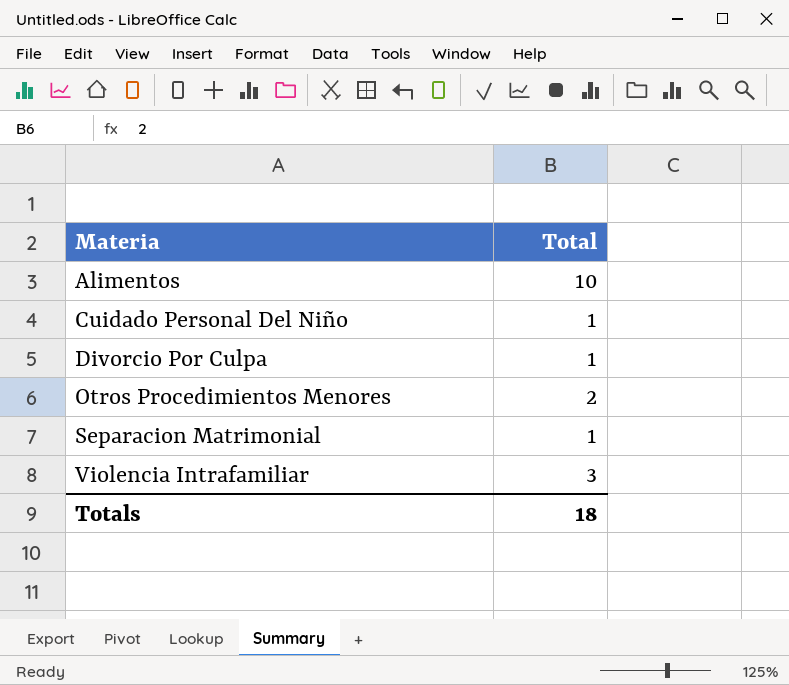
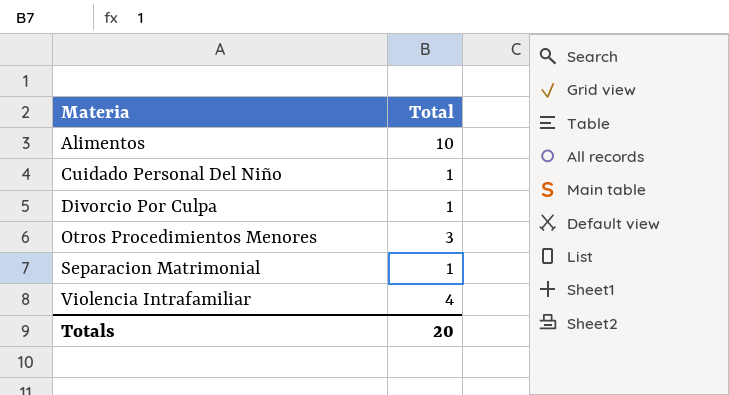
Otros Procedimientos Menores | Total: 2 -> 3
Violencia Intrafamiliar | Total: 3 -> 4
Totals | Total: 18 -> 20

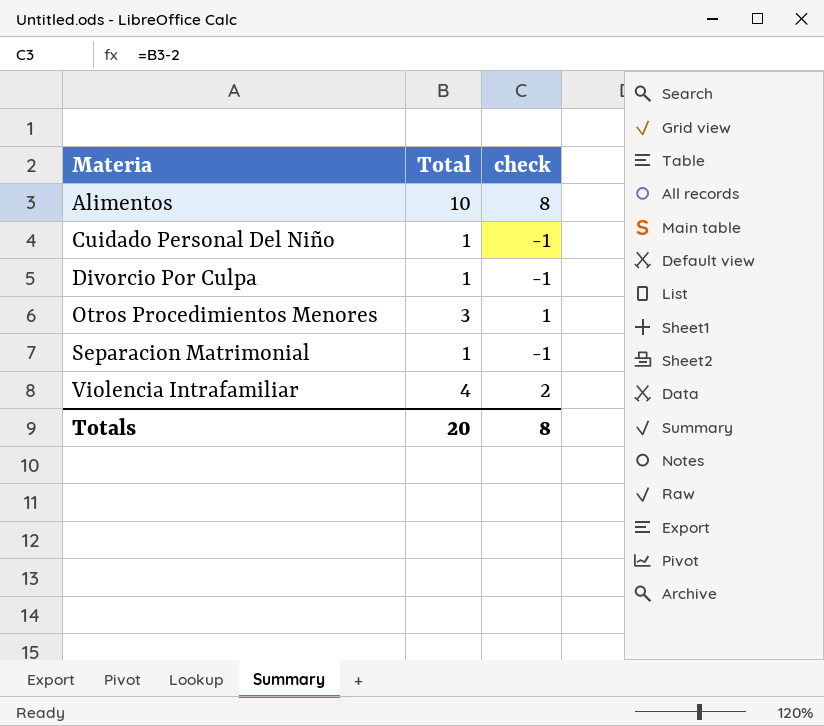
column check | formula: none -> [Total] - 2

